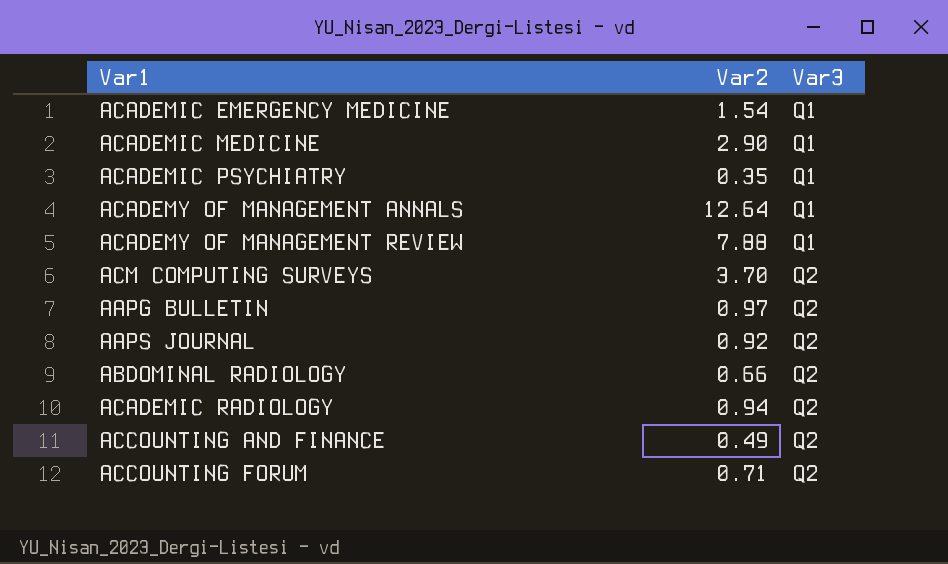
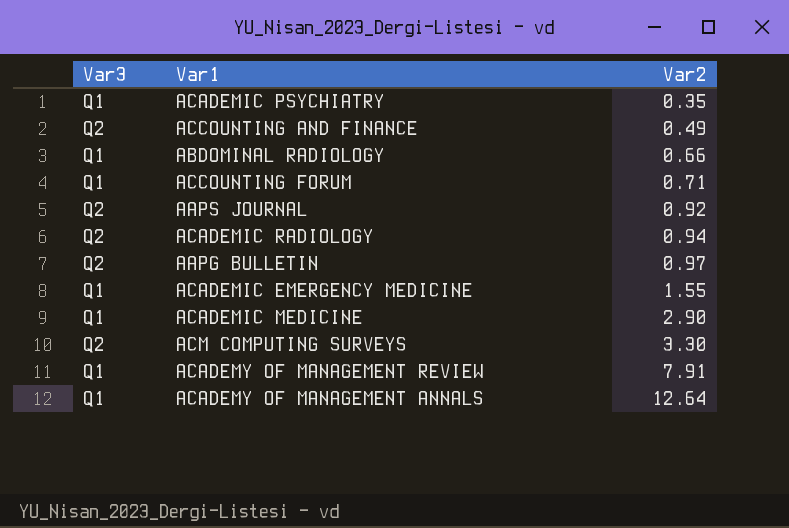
row order: Var3 ascending -> Var2 ascending
column Var3 | position: 3 -> 1
ABDOMINAL RADIOLOGY | Var3: Q2 -> Q1
ACCOUNTING FORUM | Var3: Q2 -> Q1
ACADEMIC EMERGENCY MEDICINE | Var2: 1.54 -> 1.55
ACM COMPUTING SURVEYS | Var2: 3.70 -> 3.30
ACADEMY OF MANAGEMENT REVIEW | Var2: 7.88 -> 7.91

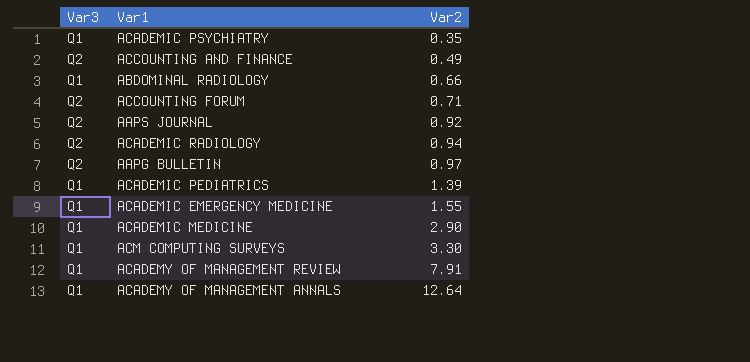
ACCOUNTING FORUM | Var3: Q1 -> Q2
row ACADEMIC PEDIATRICS: none -> Q1 | 1.39
ACM COMPUTING SURVEYS | Var3: Q2 -> Q1

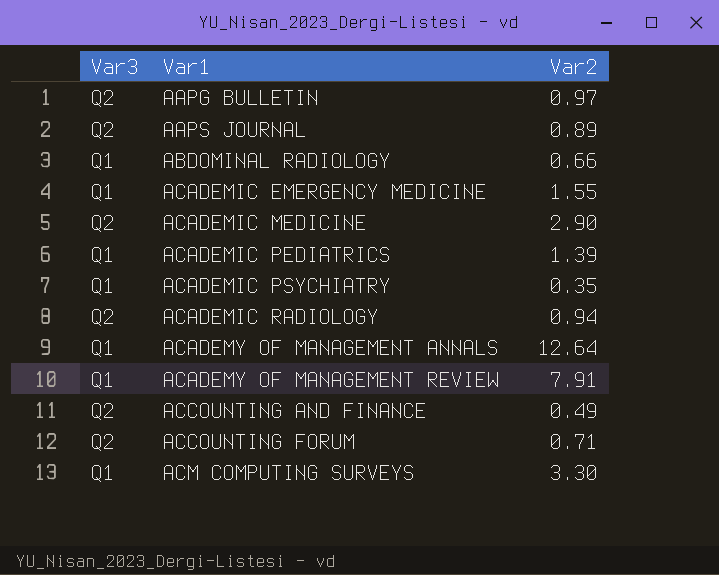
row order: Var2 ascending -> Var1 ascending
AAPS JOURNAL | Var2: 0.92 -> 0.89
ACADEMIC MEDICINE | Var3: Q1 -> Q2

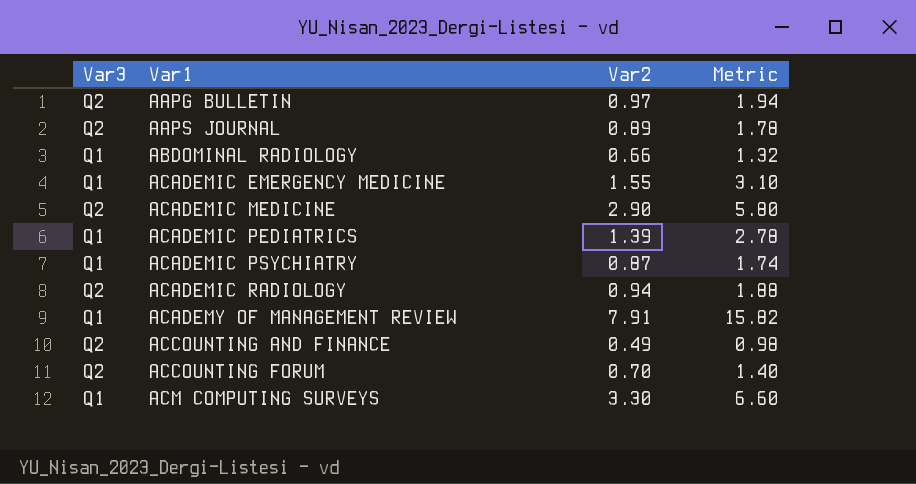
column Metric | formula: none -> [Var2] * 2
row ACADEMY OF MANAGEMENT ANNALS: Q1 | 12.64 -> none
ACADEMIC PSYCHIATRY | Var2: 0.35 -> 0.87
ACCOUNTING FORUM | Var2: 0.71 -> 0.70

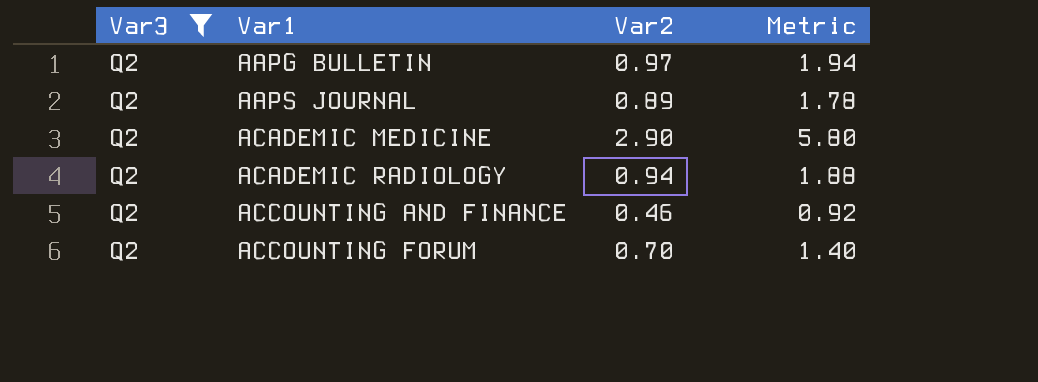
filter: none -> Var3 = Q2
ACCOUNTING AND FINANCE | Var2: 0.49 -> 0.46
ACCOUNTING AND FINANCE | Metric: 0.98 -> 0.92

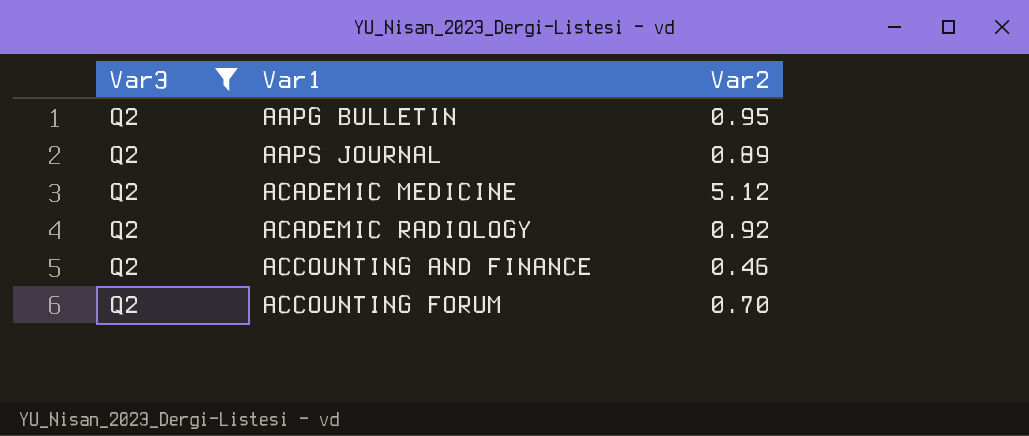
column Metric | formula: [Var2] * 2 -> none
AAPG BULLETIN | Var2: 0.97 -> 0.95
ACADEMIC MEDICINE | Var2: 2.90 -> 5.12
ACADEMIC RADIOLOGY | Var2: 0.94 -> 0.92

